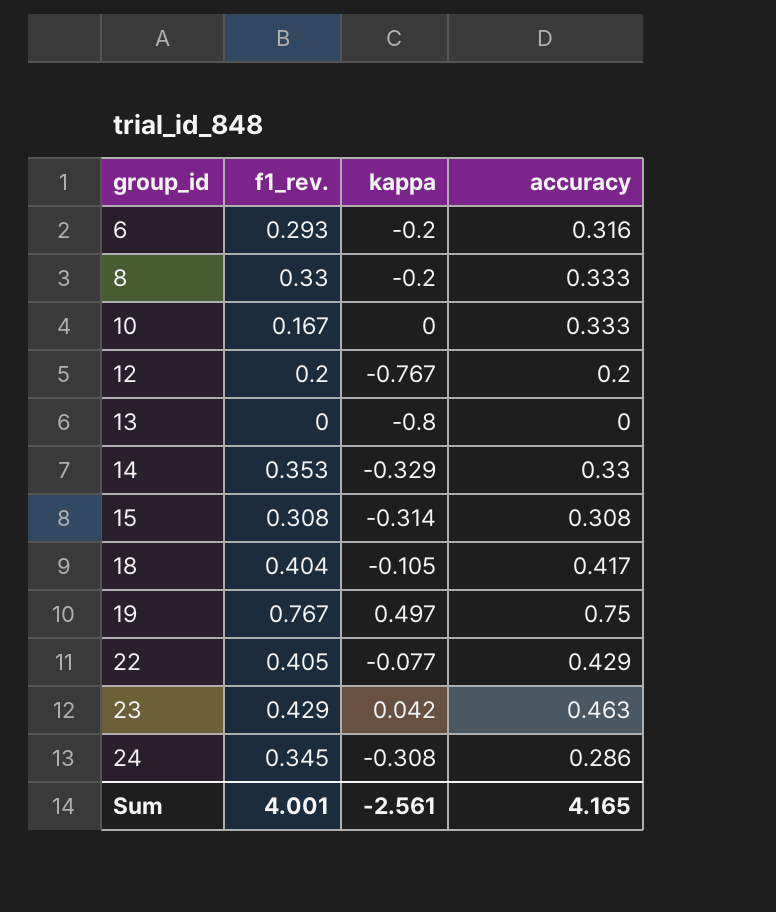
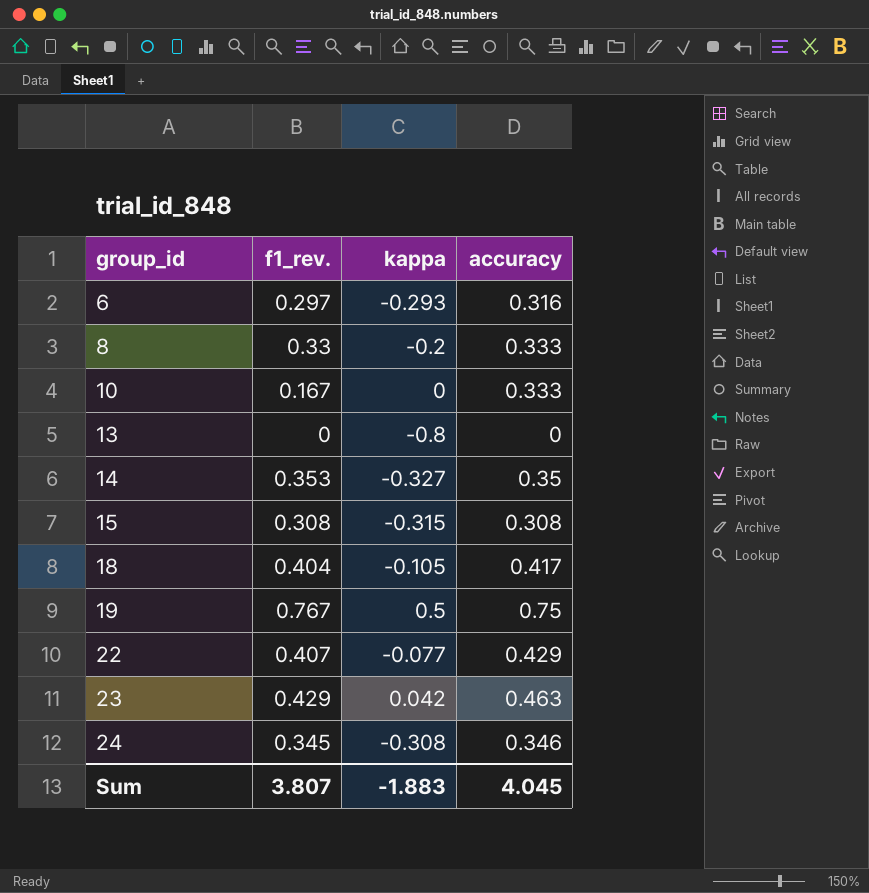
row 12: 0.2 | -0.767 | 0.2 -> none
6 | f1_rev.: 0.293 -> 0.297
6 | kappa: -0.2 -> -0.293
14 | kappa: -0.329 -> -0.327
14 | accuracy: 0.33 -> 0.35
15 | kappa: -0.314 -> -0.315
19 | kappa: 0.497 -> 0.5
22 | f1_rev.: 0.405 -> 0.407
24 | accuracy: 0.286 -> 0.346
Sum | f1_rev.: 4.001 -> 3.807
Sum | kappa: -2.561 -> -1.883
Sum | accuracy: 4.165 -> 4.045

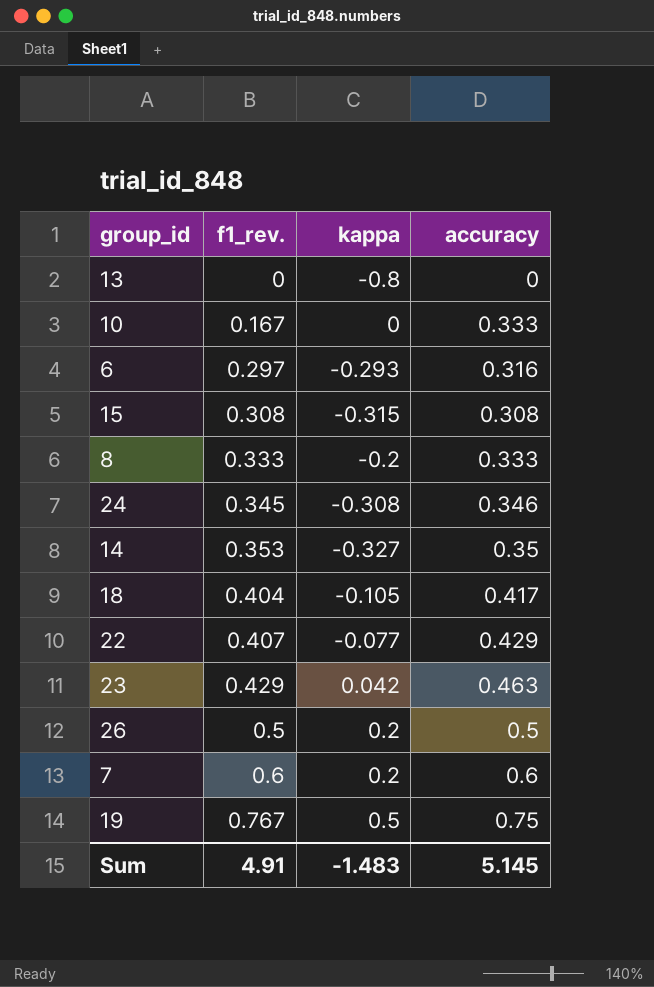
row order: group_id ascending -> f1_rev. ascending
8 | f1_rev.: 0.33 -> 0.333
row 26: none -> 0.5 | 0.2 | 0.5
row 7: none -> 0.6 | 0.2 | 0.6
Sum | f1_rev.: 3.807 -> 4.91
Sum | kappa: -1.883 -> -1.483
Sum | accuracy: 4.045 -> 5.145

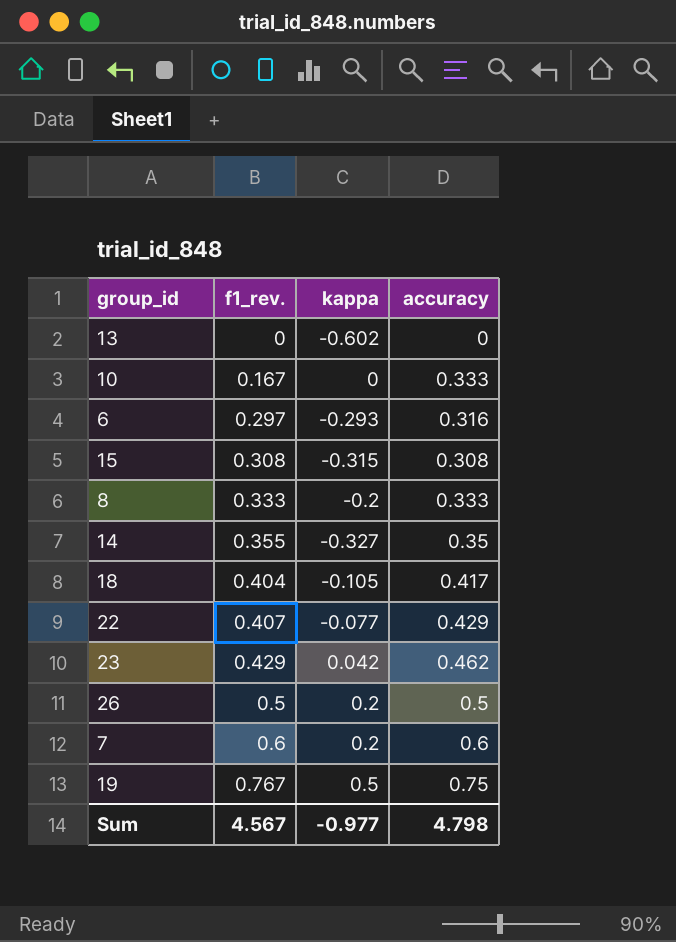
row 24: 0.345 | -0.308 | 0.346 -> none
13 | kappa: -0.8 -> -0.602
14 | f1_rev.: 0.353 -> 0.355
23 | accuracy: 0.463 -> 0.462
Sum | f1_rev.: 4.91 -> 4.567
Sum | kappa: -1.483 -> -0.977
Sum | accuracy: 5.145 -> 4.798

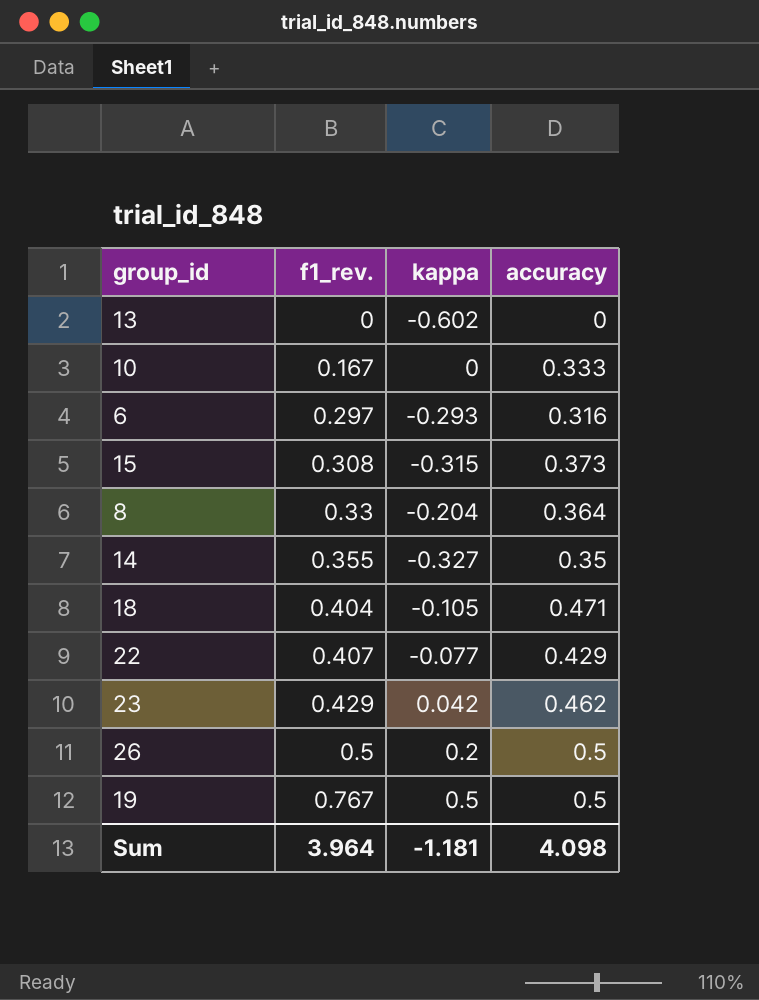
row 7: 0.6 | 0.2 | 0.6 -> none
15 | accuracy: 0.308 -> 0.373
8 | f1_rev.: 0.333 -> 0.33
8 | kappa: -0.2 -> -0.204
8 | accuracy: 0.333 -> 0.364
18 | accuracy: 0.417 -> 0.471
19 | accuracy: 0.75 -> 0.5
Sum | f1_rev.: 4.567 -> 3.964
Sum | kappa: -0.977 -> -1.181
Sum | accuracy: 4.798 -> 4.098

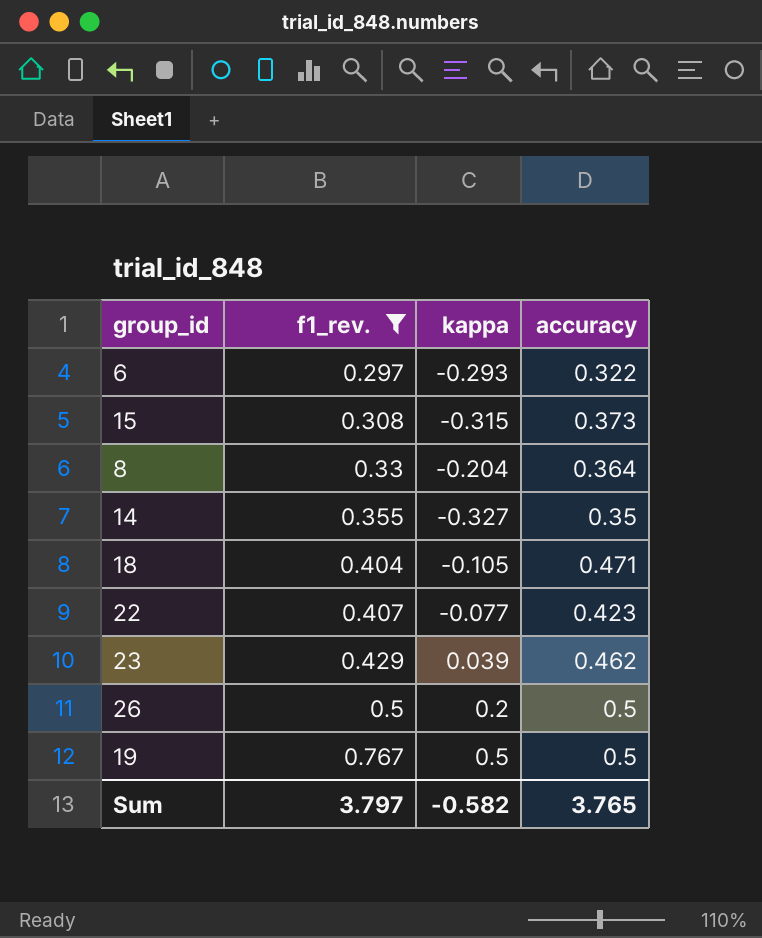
filter: none -> f1_rev. >= 0.297
6 | accuracy: 0.316 -> 0.322
22 | accuracy: 0.429 -> 0.423
23 | kappa: 0.042 -> 0.039
Sum | f1_rev.: 3.964 -> 3.797
Sum | kappa: -1.181 -> -0.582
Sum | accuracy: 4.098 -> 3.765

